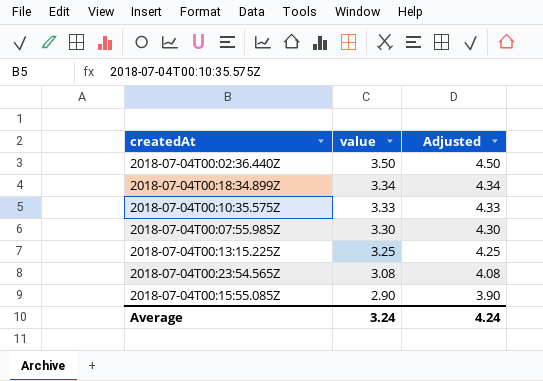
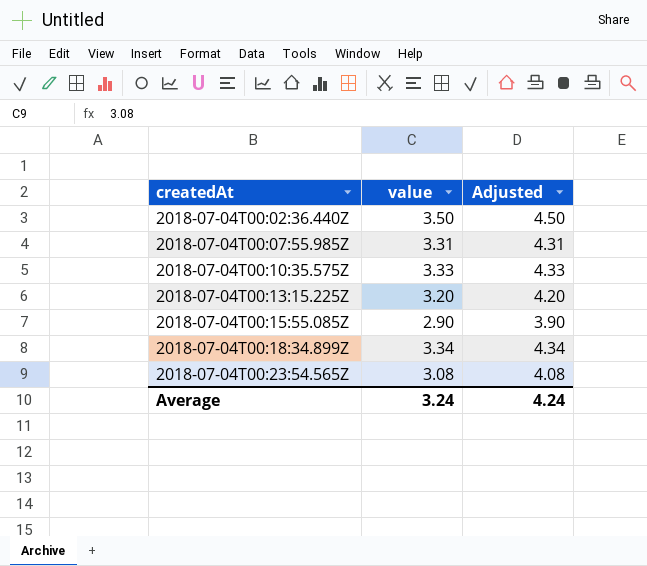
row order: value descending -> createdAt ascending
2018-07-04T00:07:55.985Z | value: 3.30 -> 3.31
2018-07-04T00:07:55.985Z | Adjusted: 4.30 -> 4.31
2018-07-04T00:13:15.225Z | value: 3.25 -> 3.20
2018-07-04T00:13:15.225Z | Adjusted: 4.25 -> 4.20

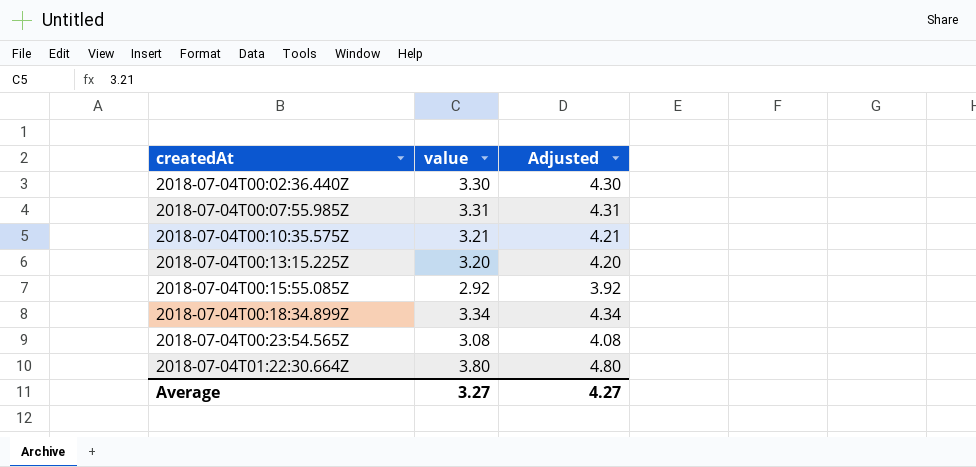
2018-07-04T00:02:36.440Z | value: 3.50 -> 3.30
2018-07-04T00:02:36.440Z | Adjusted: 4.50 -> 4.30
2018-07-04T00:10:35.575Z | value: 3.33 -> 3.21
2018-07-04T00:10:35.575Z | Adjusted: 4.33 -> 4.21
2018-07-04T00:15:55.085Z | value: 2.90 -> 2.92
2018-07-04T00:15:55.085Z | Adjusted: 3.90 -> 3.92
row 2018-07-04T01:22:30.664Z: none -> 3.80 | 4.80
Average | value: 3.24 -> 3.27
Average | Adjusted: 4.24 -> 4.27

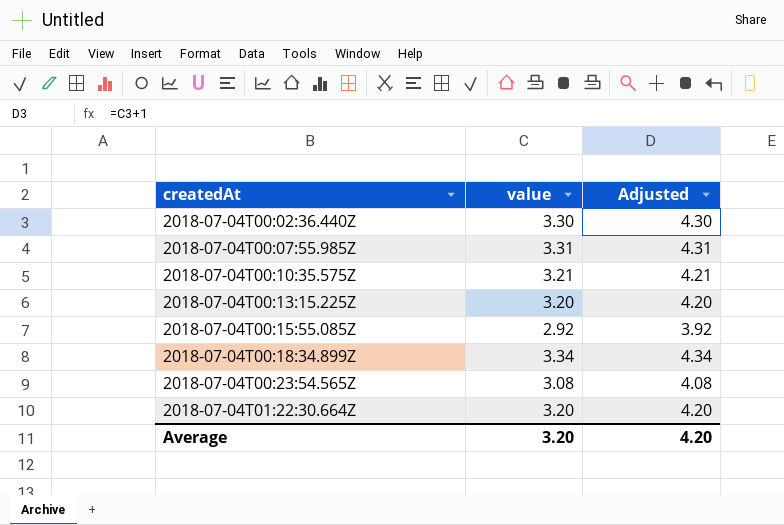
2018-07-04T01:22:30.664Z | value: 3.80 -> 3.20
2018-07-04T01:22:30.664Z | Adjusted: 4.80 -> 4.20
Average | value: 3.27 -> 3.20
Average | Adjusted: 4.27 -> 4.20

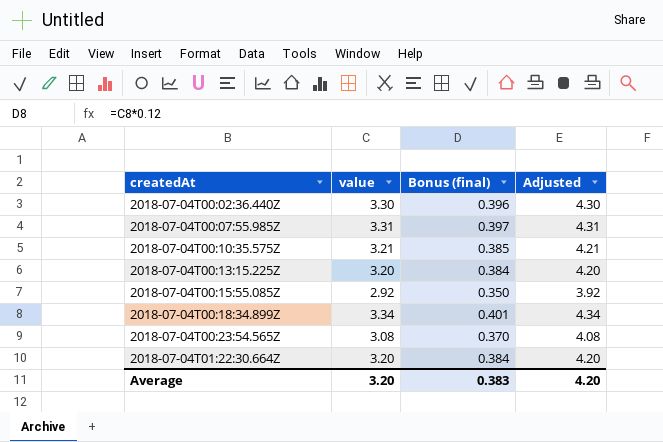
column Bonus (final) | formula: none -> [value] * 0.12

